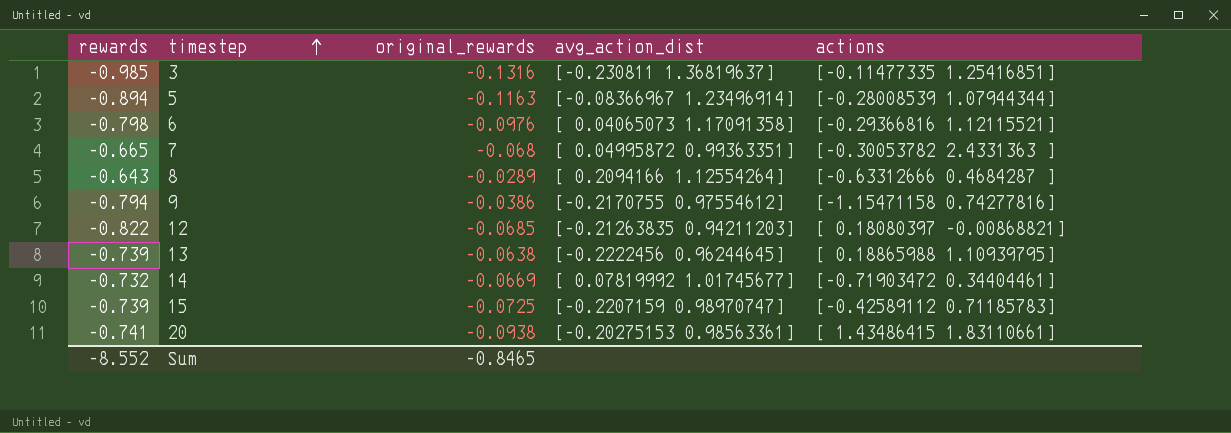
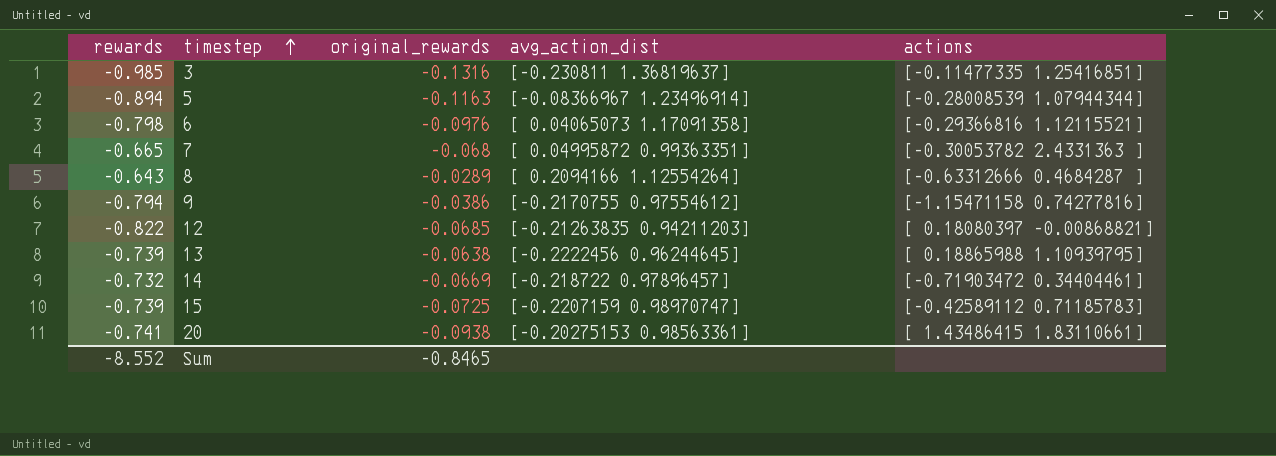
14 | avg_action_dist: [ 0.07819992 1.01745677] -> [-0.218722 0.97896457]

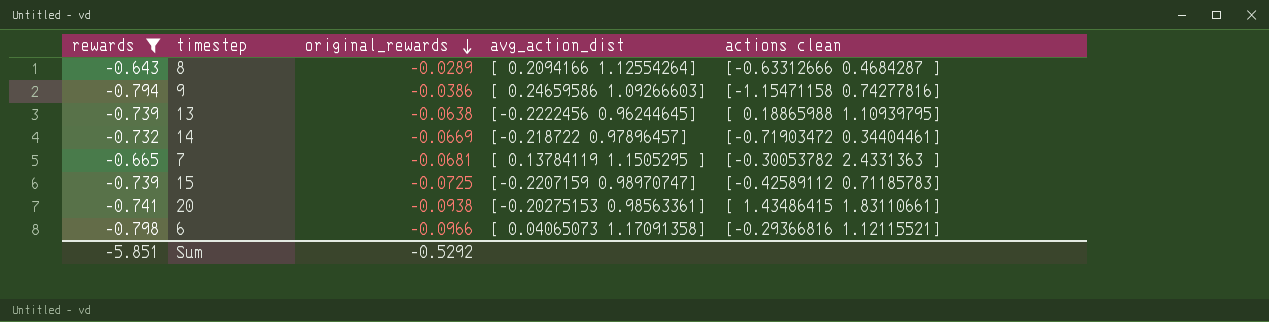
filter: none -> rewards >= -0.798
row order: timestep ascending -> original_rewards descending
column name: actions -> actions clean
9 | avg_action_dist: [-0.2170755 0.97554612] -> [ 0.24659586 1.09266603]
7 | original_rewards: -0.068 -> -0.0681
7 | avg_action_dist: [ 0.04995872 0.99363351] -> [ 0.13784119 1.1505295 ]
6 | original_rewards: -0.0976 -> -0.0966
Sum | rewards: -8.552 -> -5.851
Sum | original_rewards: -0.8465 -> -0.5292

